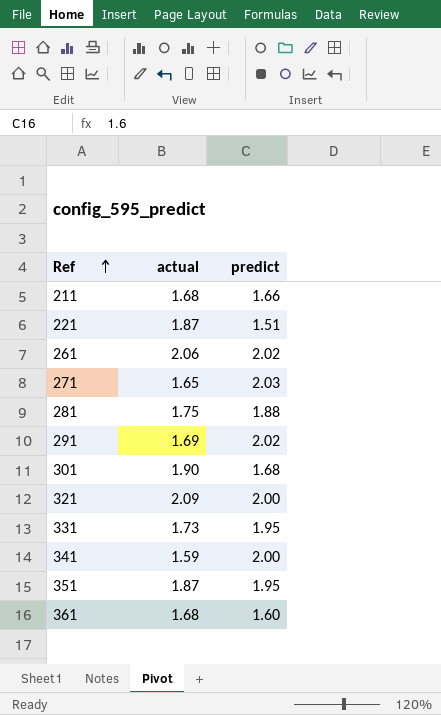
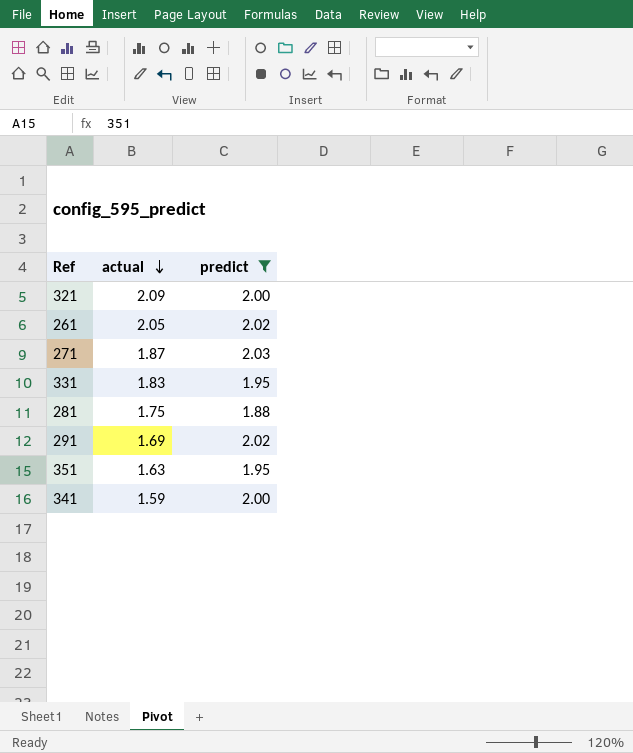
filter: none -> predict >= 1.88
row order: Ref ascending -> actual descending
261 | actual: 2.06 -> 2.05
271 | actual: 1.65 -> 1.87
331 | actual: 1.73 -> 1.83
351 | actual: 1.87 -> 1.63

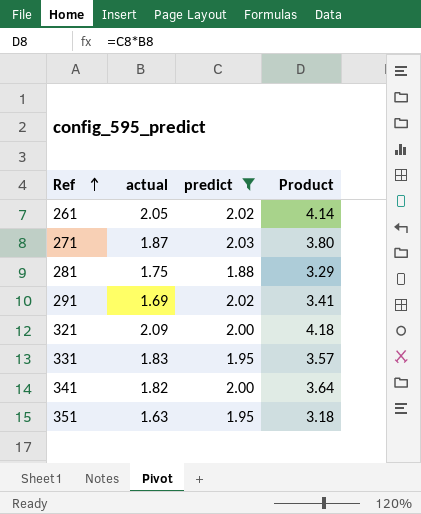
row order: actual descending -> Ref ascending
column Product | formula: none -> [actual] * [predict]
341 | actual: 1.59 -> 1.82

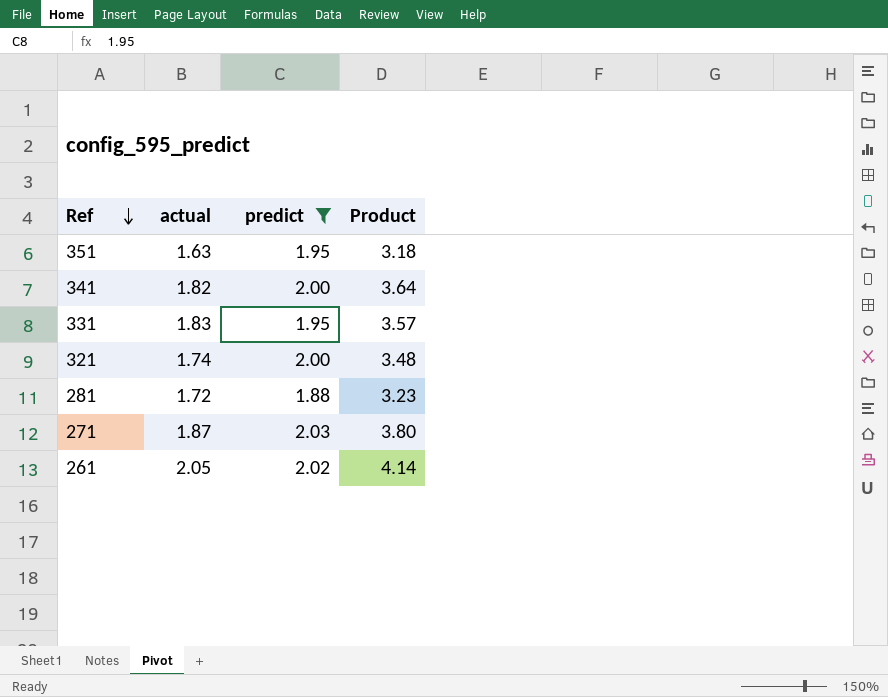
row order: Ref ascending -> Ref descending
row 291: 1.69 | 2.02 | 3.41 -> none
321 | actual: 2.09 -> 1.74
321 | Product: 4.18 -> 3.48
281 | actual: 1.75 -> 1.72
281 | Product: 3.29 -> 3.23

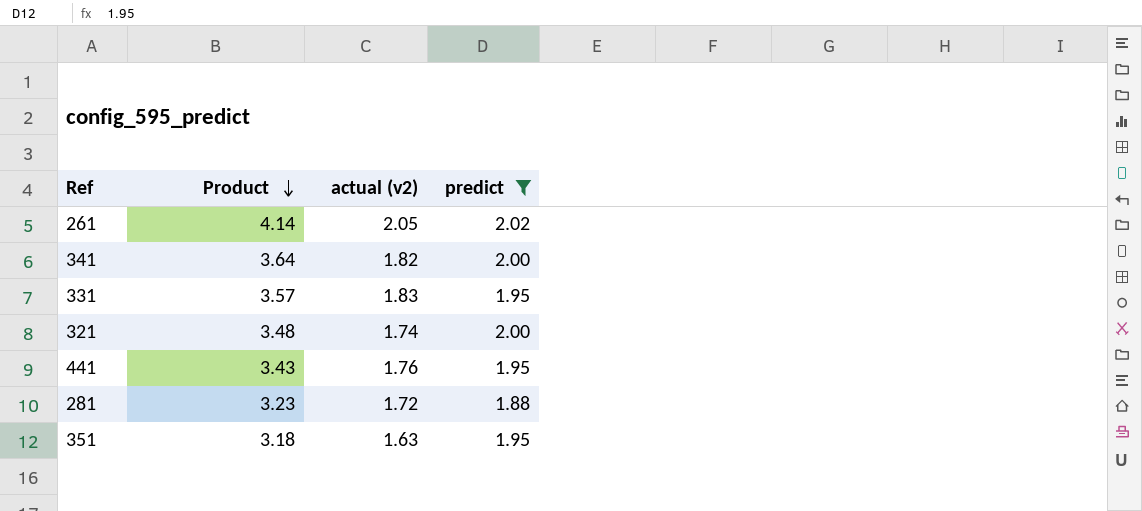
row order: Ref descending -> Product descending
column Product | position: 4 -> 2
column name: actual -> actual (v2)
row 271: 1.87 | 2.03 | 3.80 -> none
row 441: none -> 3.43 | 1.76 | 1.95

